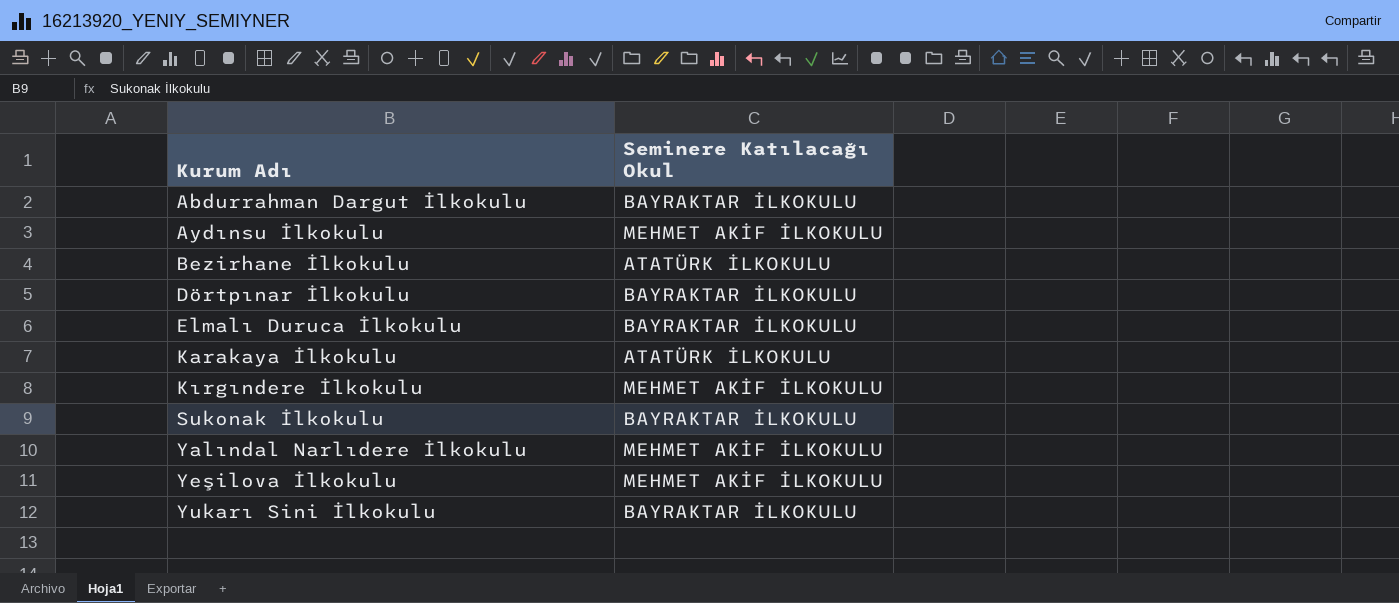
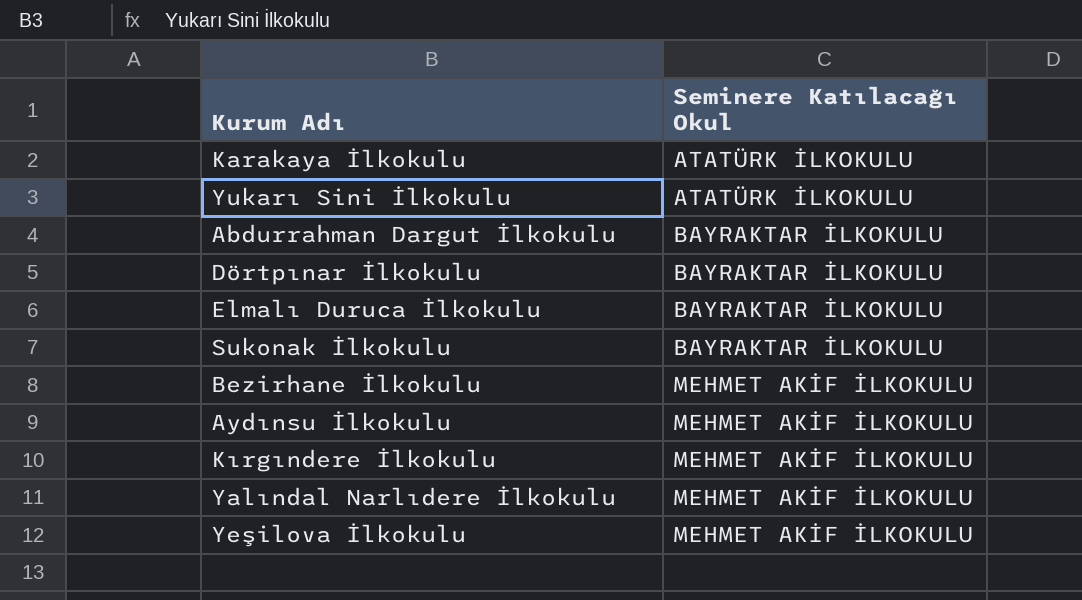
row order: Kurum Adı ascending -> Seminere Katılacağı Okul ascending
Yukarı Sini İlkokulu | Seminere Katılacağı Okul: BAYRAKTAR İLKOKULU -> ATATÜRK İLKOKULU
Bezirhane İlkokulu | Seminere Katılacağı Okul: ATATÜRK İLKOKULU -> MEHMET AKİF İLKOKULU

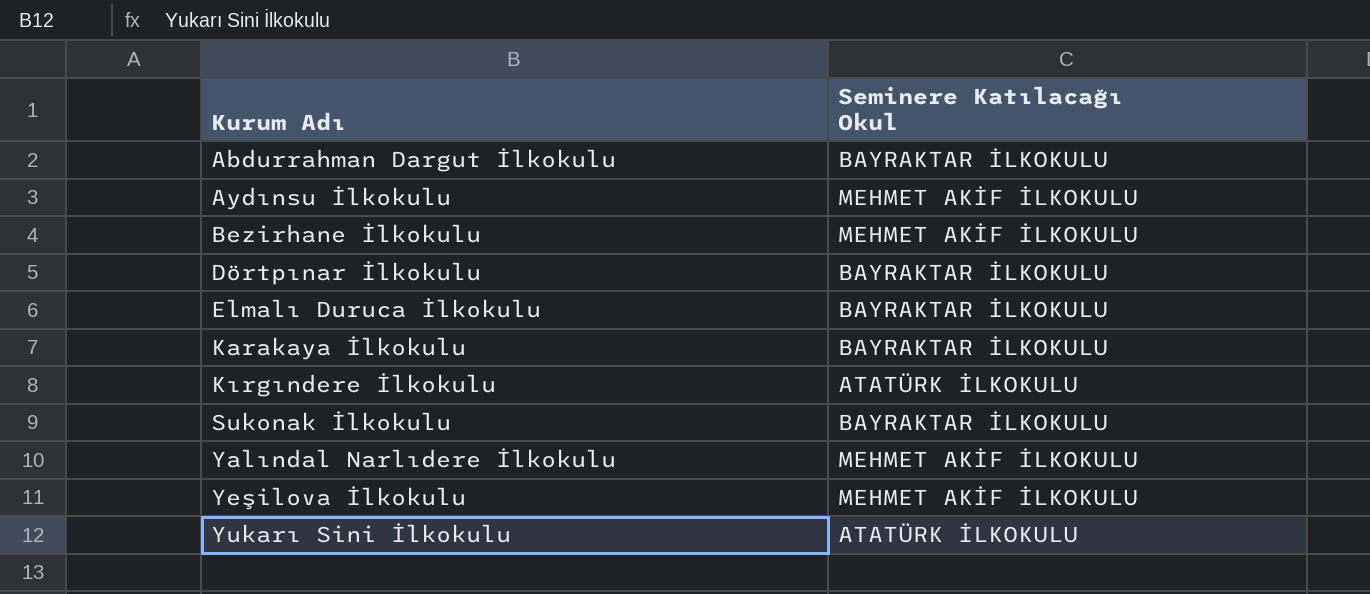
row order: Seminere Katılacağı Okul ascending -> Kurum Adı ascending
Karakaya İlkokulu | Seminere Katılacağı Okul: ATATÜRK İLKOKULU -> BAYRAKTAR İLKOKULU
Kırgındere İlkokulu | Seminere Katılacağı Okul: MEHMET AKİF İLKOKULU -> ATATÜRK İLKOKULU

